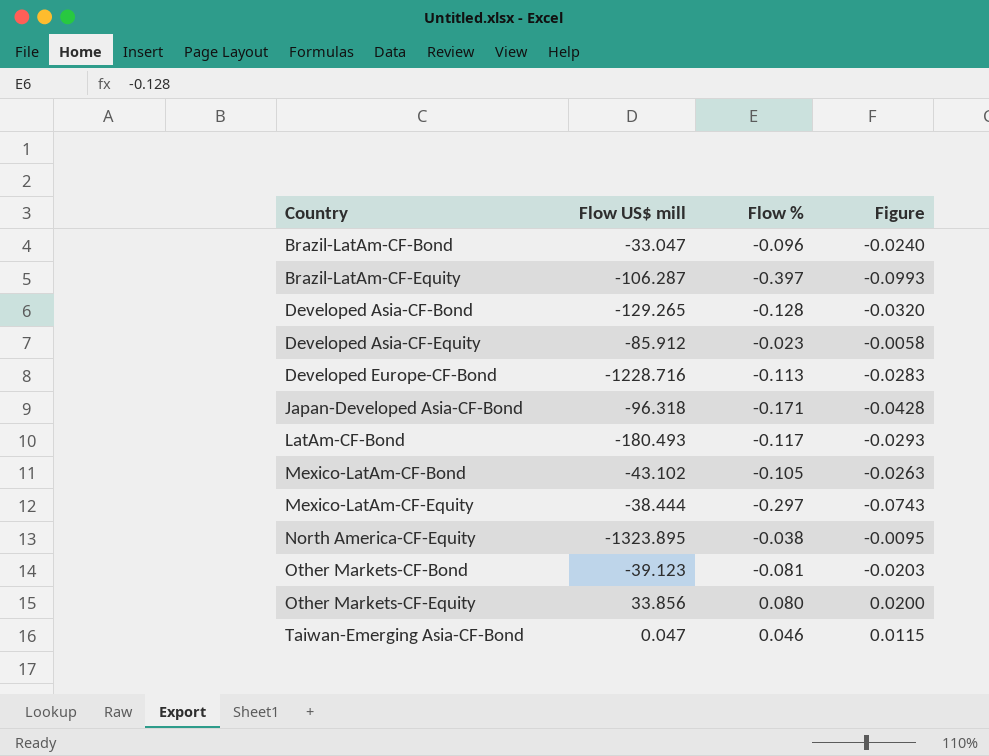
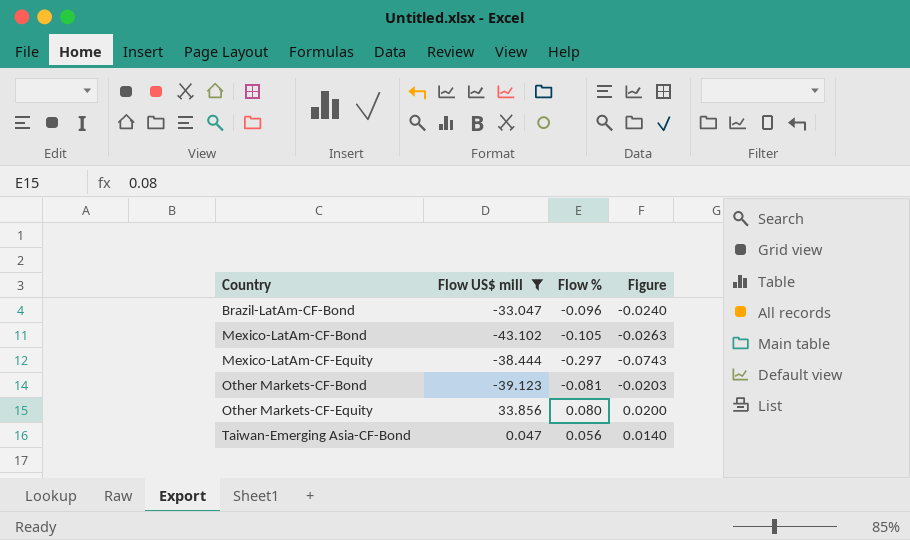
filter: none -> Flow US$ mill >= -43.102
Taiwan-Emerging Asia-CF-Bond | Flow %: 0.046 -> 0.056
Taiwan-Emerging Asia-CF-Bond | Figure: 0.0115 -> 0.0140

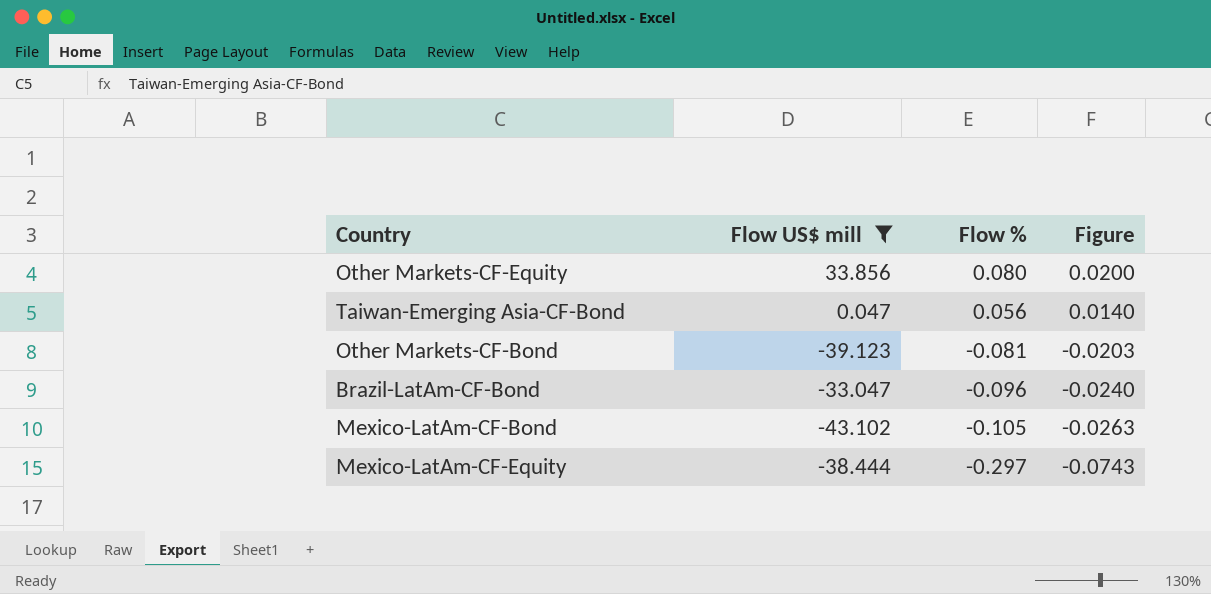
row order: Country ascending -> Flow % descending

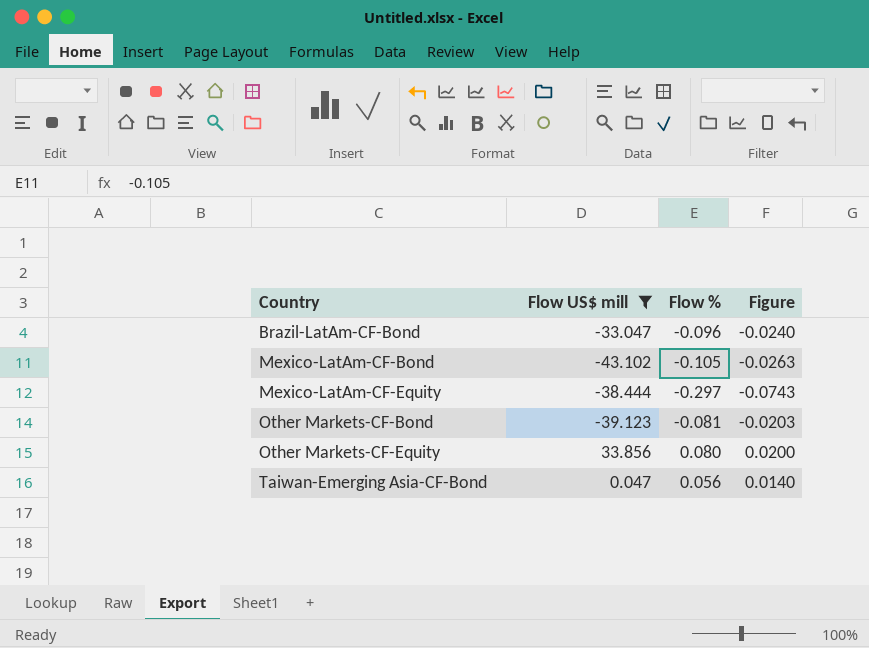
row order: Flow % descending -> Country ascending

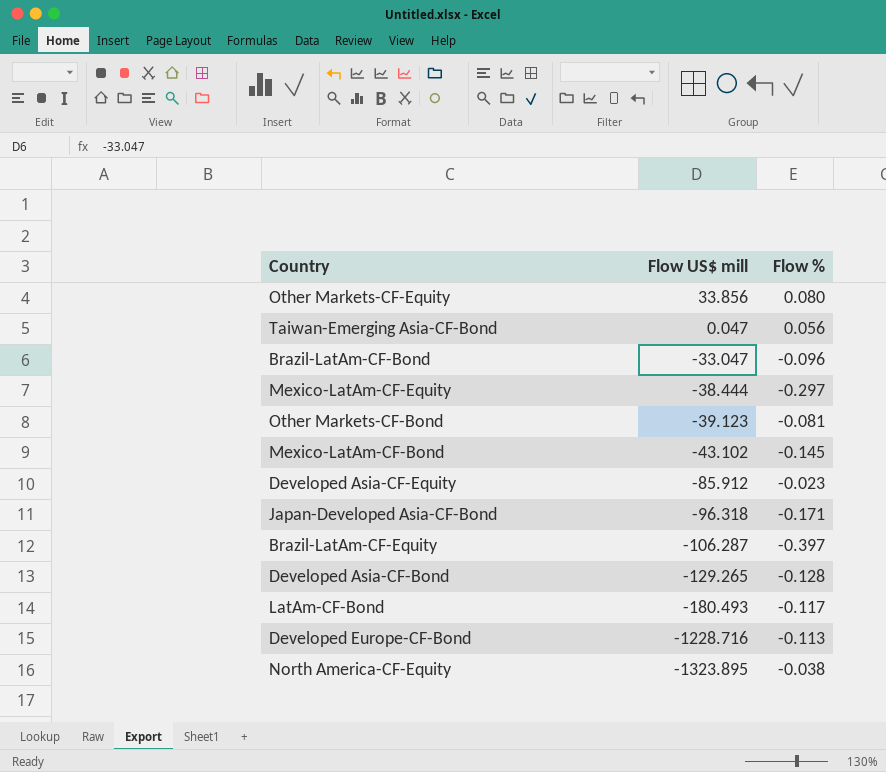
filter: Flow US$ mill >= -43.102 -> none
row order: Country ascending -> Flow US$ mill descending
column Figure | formula: [Flow %] * 0.25 -> none
Mexico-LatAm-CF-Bond | Flow %: -0.105 -> -0.145

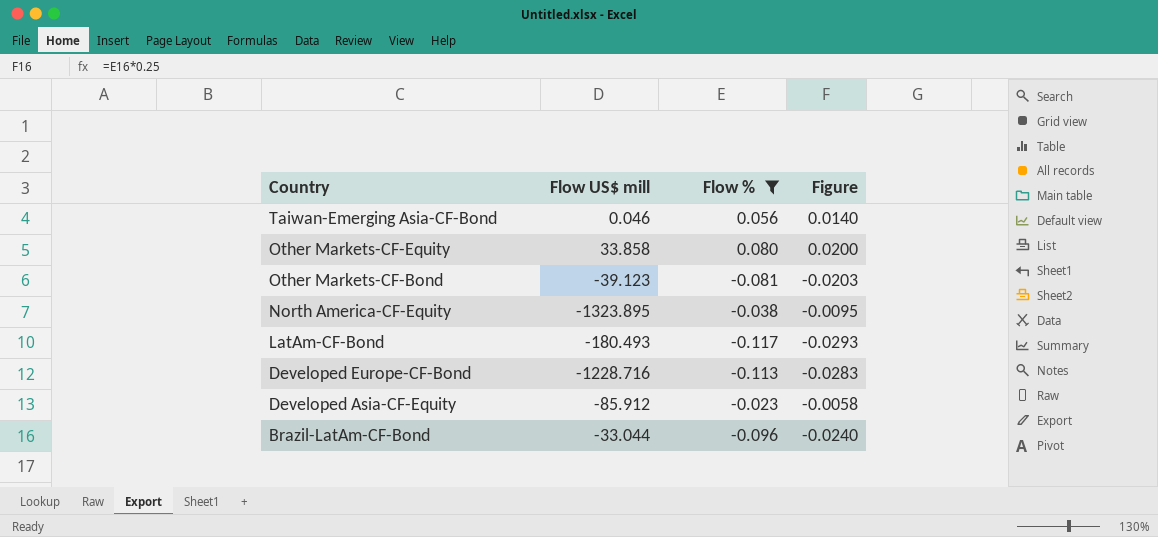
filter: none -> Flow % >= -0.117
row order: Flow US$ mill descending -> Country descending
column Figure | formula: none -> [Flow %] * 0.25
Taiwan-Emerging Asia-CF-Bond | Flow US$ mill: 0.047 -> 0.046
Other Markets-CF-Equity | Flow US$ mill: 33.856 -> 33.858
Brazil-LatAm-CF-Bond | Flow US$ mill: -33.047 -> -33.044

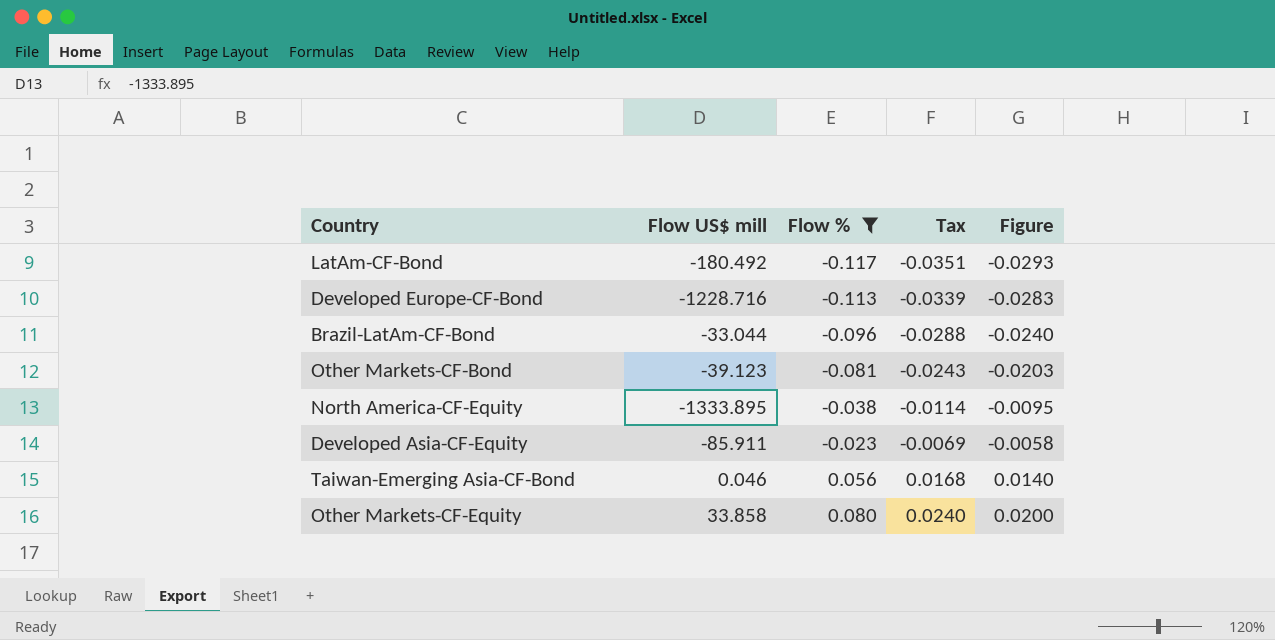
row order: Country descending -> Flow % ascending
column Tax | formula: none -> [Flow %] * 0.3
LatAm-CF-Bond | Flow US$ mill: -180.493 -> -180.492
North America-CF-Equity | Flow US$ mill: -1323.895 -> -1333.895
Developed Asia-CF-Equity | Flow US$ mill: -85.912 -> -85.911

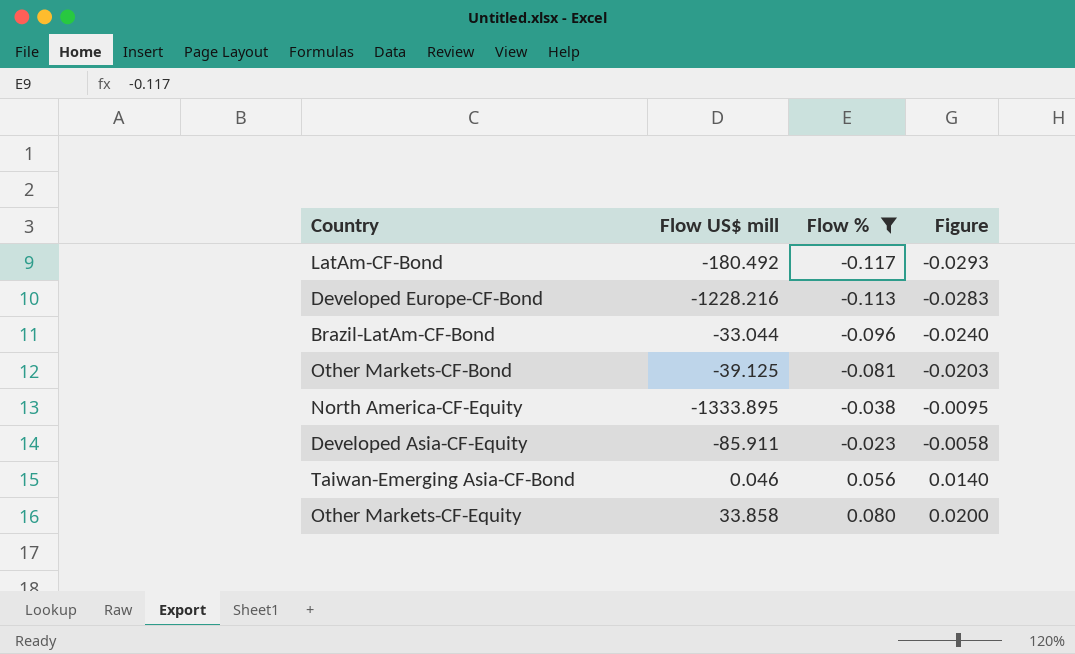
column Tax | formula: [Flow %] * 0.3 -> none
Developed Europe-CF-Bond | Flow US$ mill: -1228.716 -> -1228.216
Other Markets-CF-Bond | Flow US$ mill: -39.123 -> -39.125

